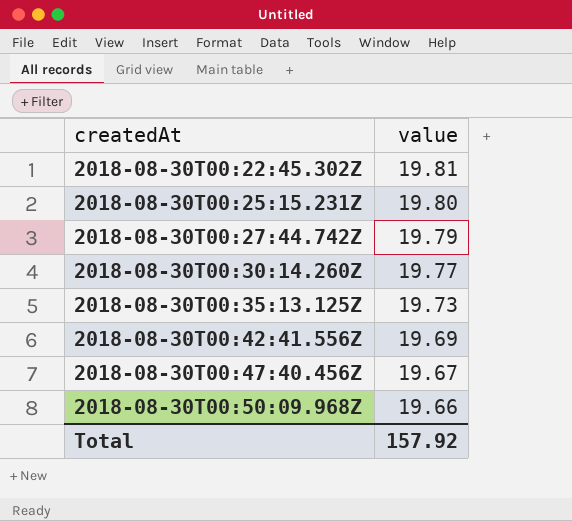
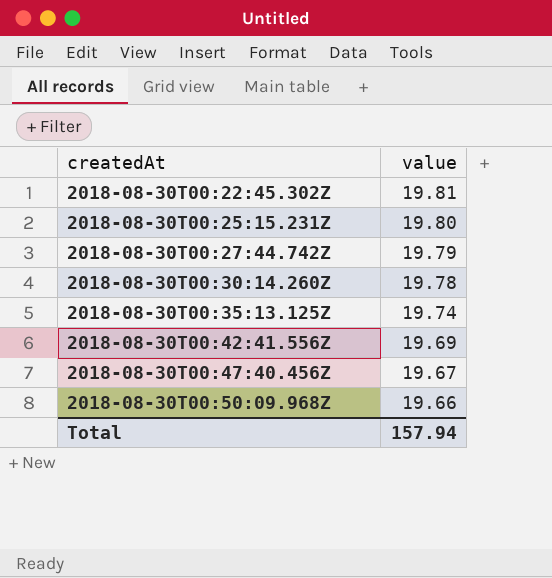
2018-08-30T00:30:14.260Z | value: 19.77 -> 19.78
2018-08-30T00:35:13.125Z | value: 19.73 -> 19.74
Total | value: 157.92 -> 157.94

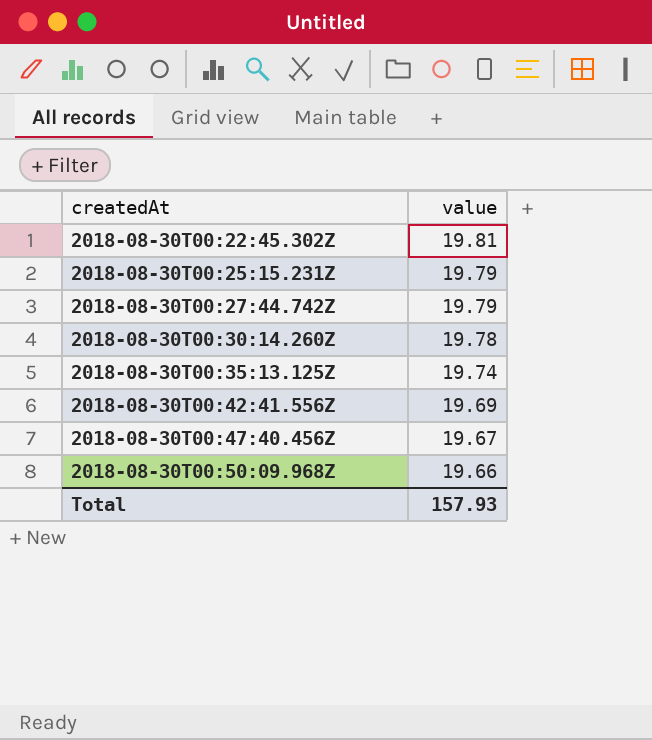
2018-08-30T00:25:15.231Z | value: 19.80 -> 19.79
Total | value: 157.94 -> 157.93

